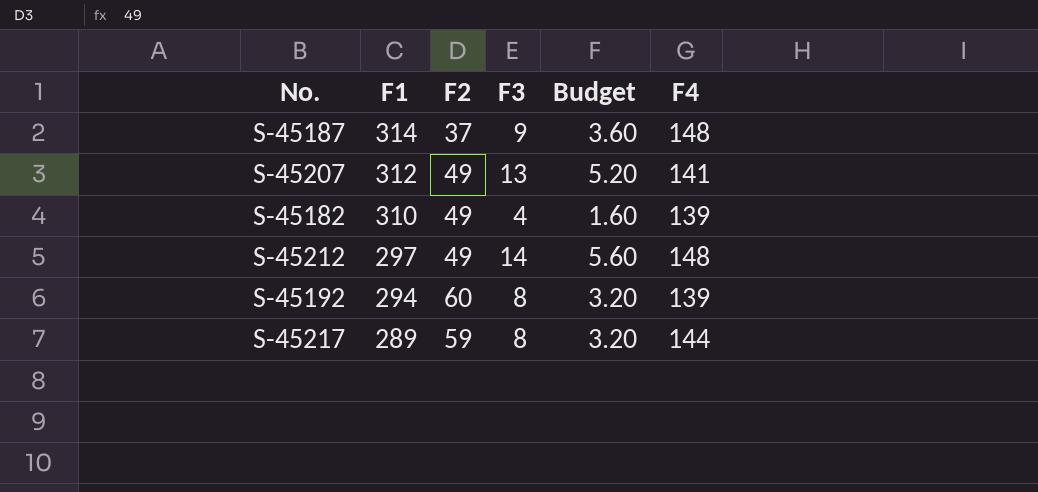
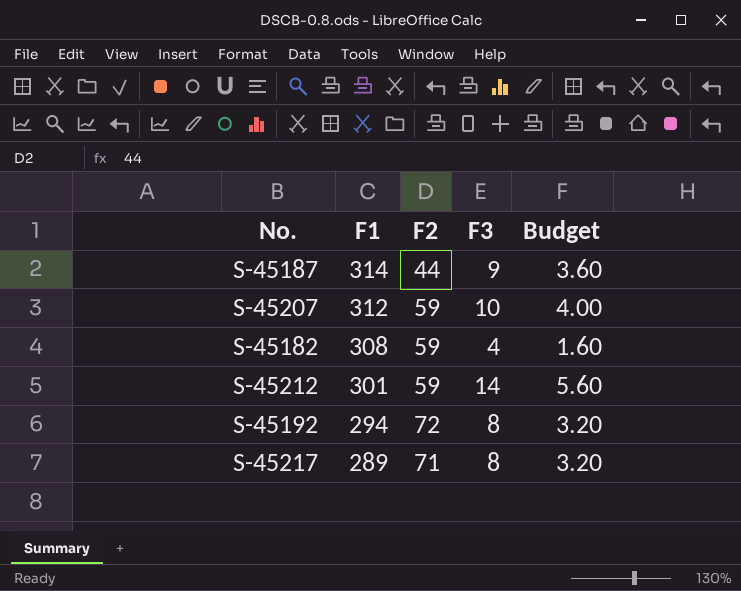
column F4 | position: 6 -> none
S-45187 | F2: 37 -> 44
S-45207 | F2: 49 -> 59
S-45207 | F3: 13 -> 10
S-45207 | Budget: 5.20 -> 4.00
S-45182 | F1: 310 -> 308
S-45182 | F2: 49 -> 59
S-45212 | F1: 297 -> 301
S-45212 | F2: 49 -> 59
S-45192 | F2: 60 -> 72
S-45217 | F2: 59 -> 71

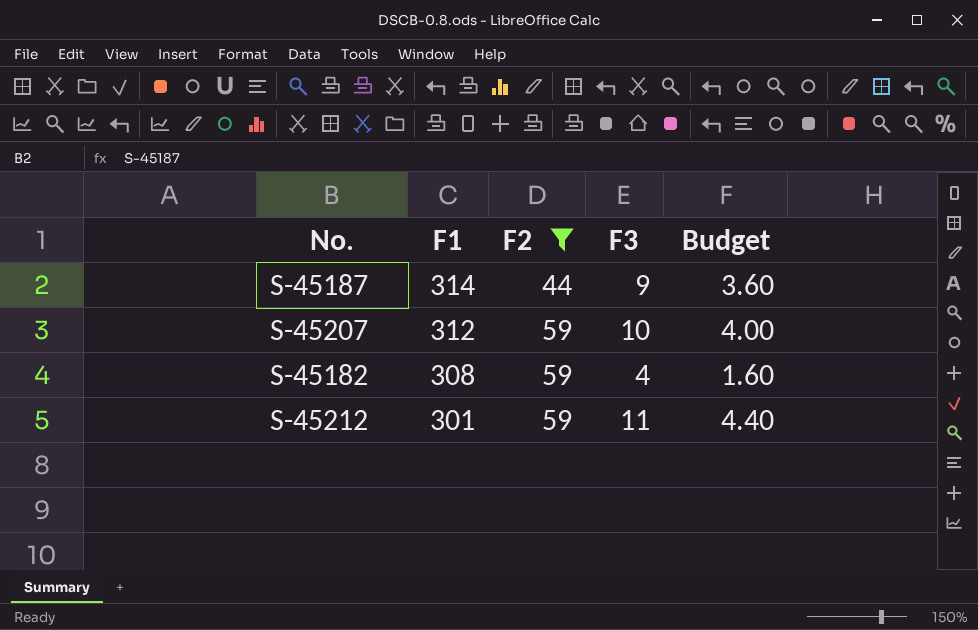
filter: none -> F2 <= 59
S-45212 | F3: 14 -> 11
S-45212 | Budget: 5.60 -> 4.40

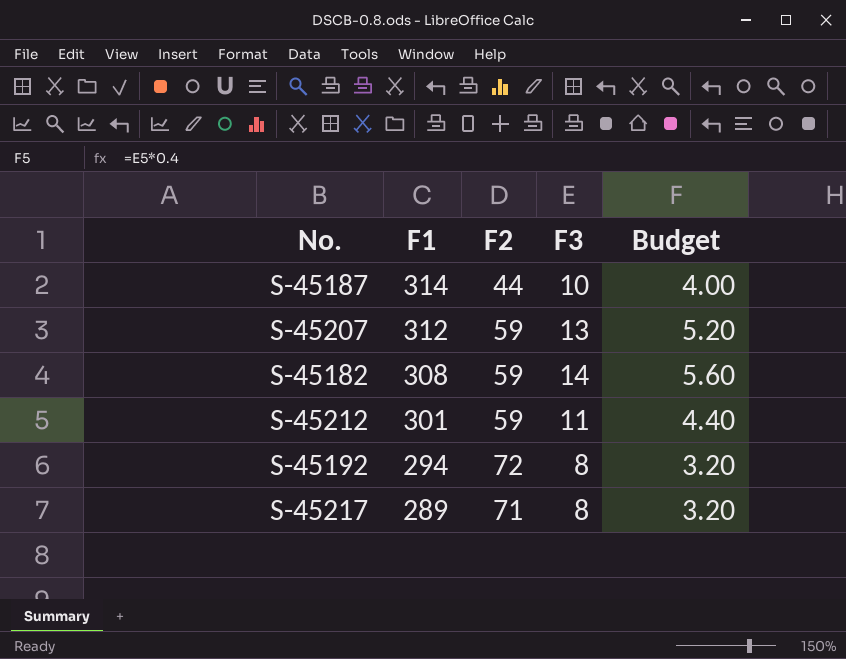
filter: F2 <= 59 -> none
S-45187 | F3: 9 -> 10
S-45187 | Budget: 3.60 -> 4.00
S-45207 | F3: 10 -> 13
S-45207 | Budget: 4.00 -> 5.20
S-45182 | F3: 4 -> 14
S-45182 | Budget: 1.60 -> 5.60

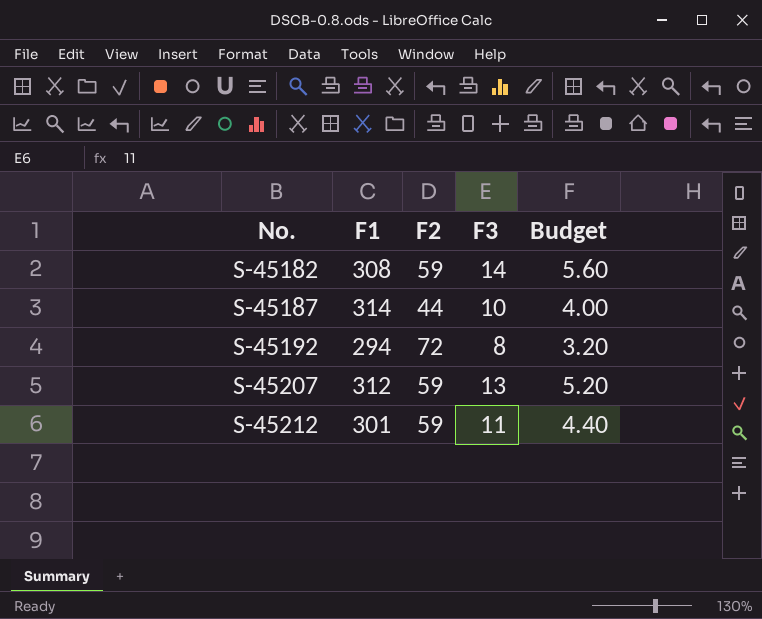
row order: F1 descending -> No. ascending
row S-45217: 289 | 71 | 8 | 3.20 -> none

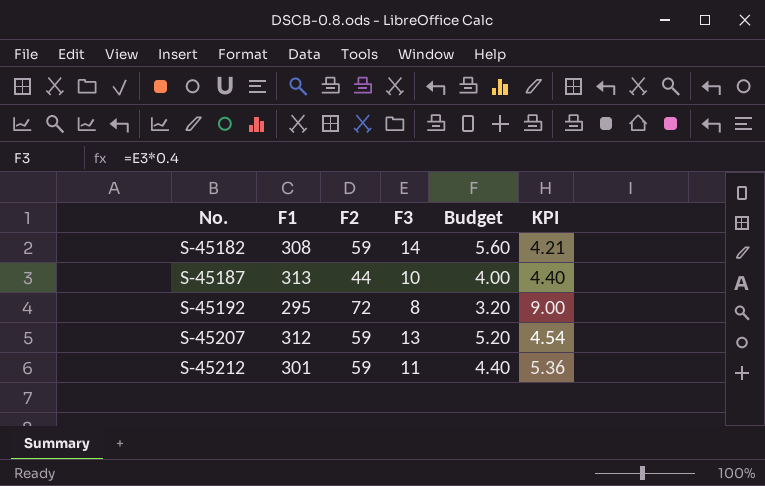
column KPI | formula: none -> [F2] / [F3]
S-45187 | F1: 314 -> 313
S-45192 | F1: 294 -> 295

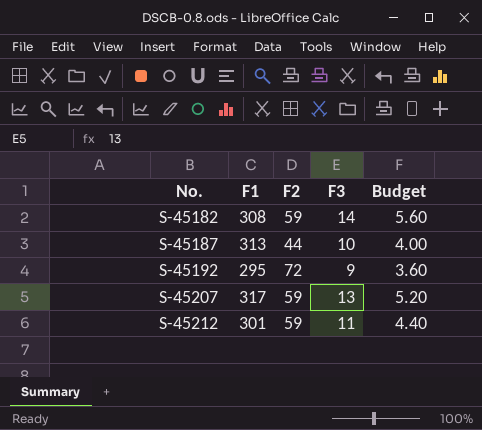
column KPI | formula: [F2] / [F3] -> none
S-45192 | F3: 8 -> 9
S-45192 | Budget: 3.20 -> 3.60
S-45207 | F1: 312 -> 317

